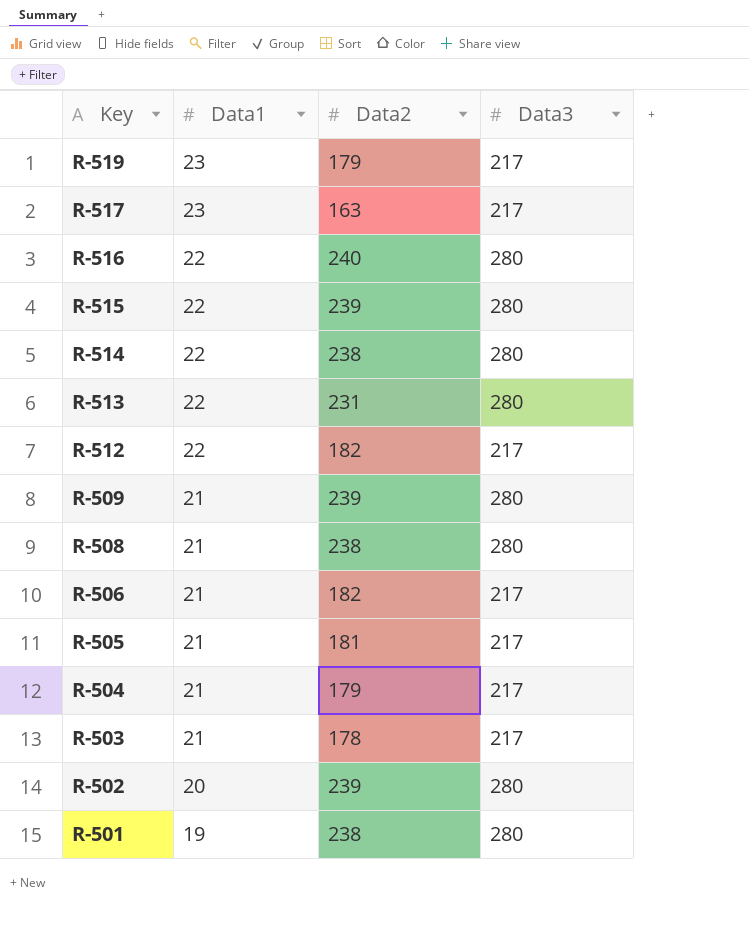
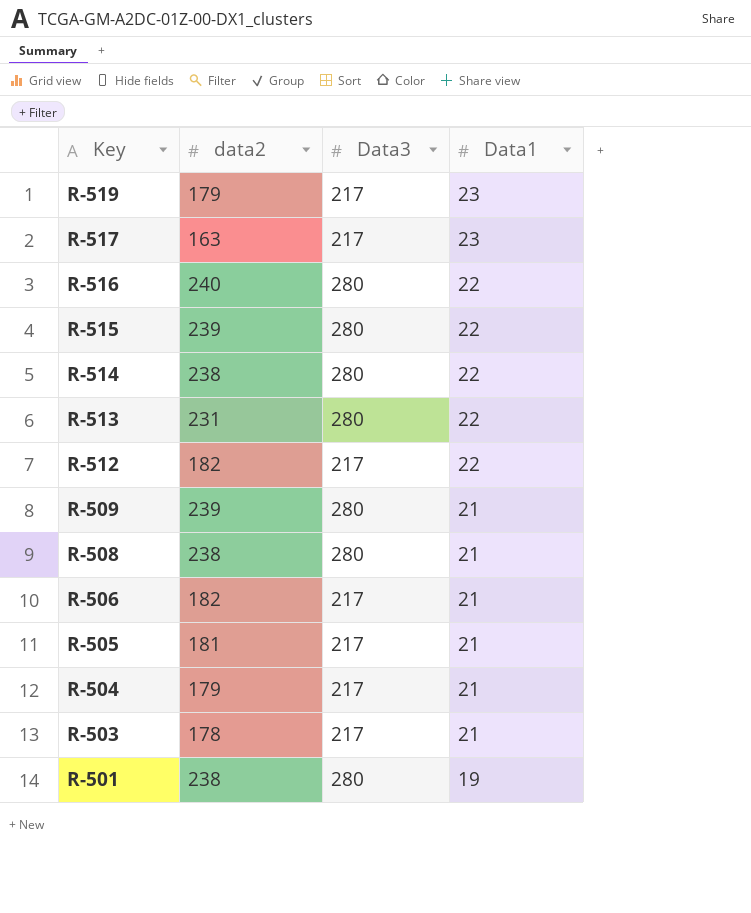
column name: Data2 -> data2
column Data1 | position: 2 -> 4
row R-502: 20 | 239 | 280 -> none

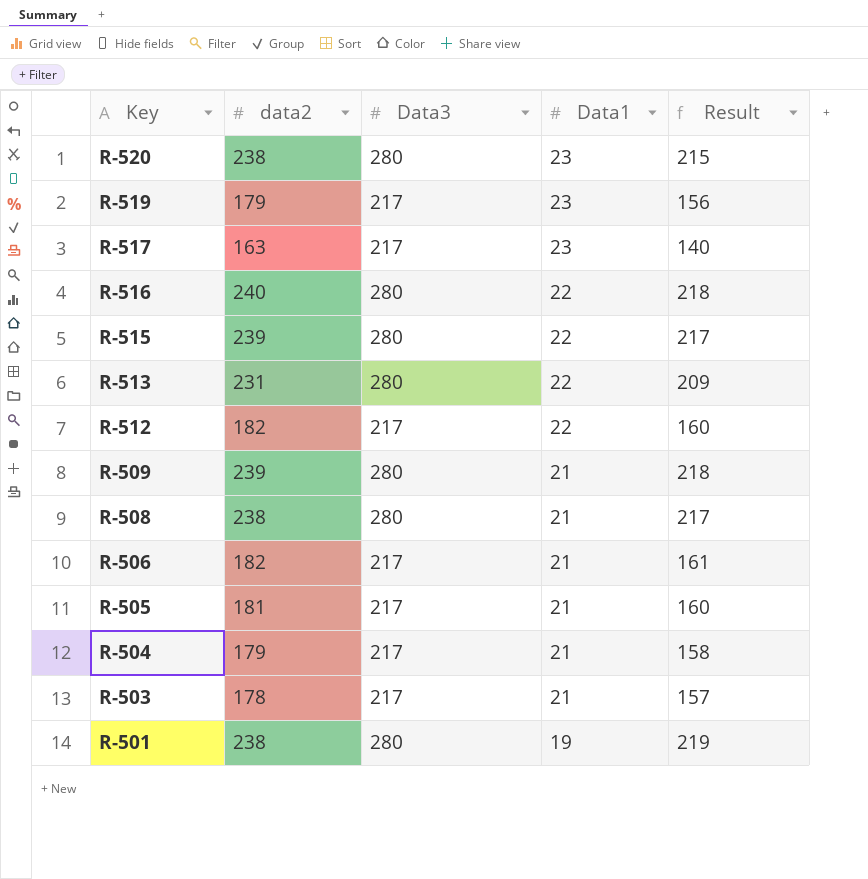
column Result | formula: none -> [data2] - [Data1]
row R-514: 238 | 280 | 22 -> none
row R-520: none -> 238 | 280 | 23 | 215

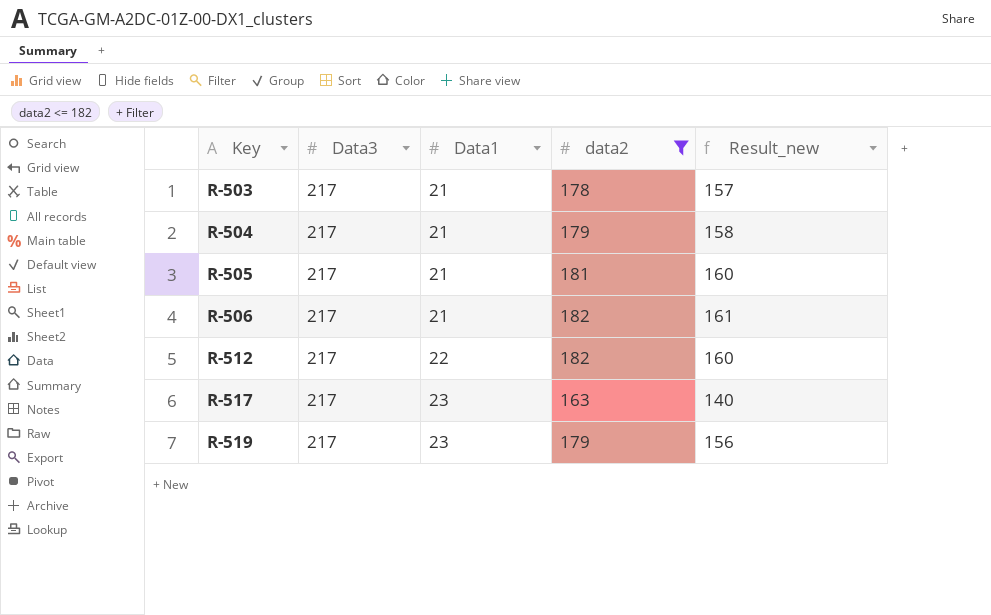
filter: none -> data2 <= 182
row order: Key descending -> Key ascending
column data2 | position: 2 -> 4
column name: Result -> Result_new

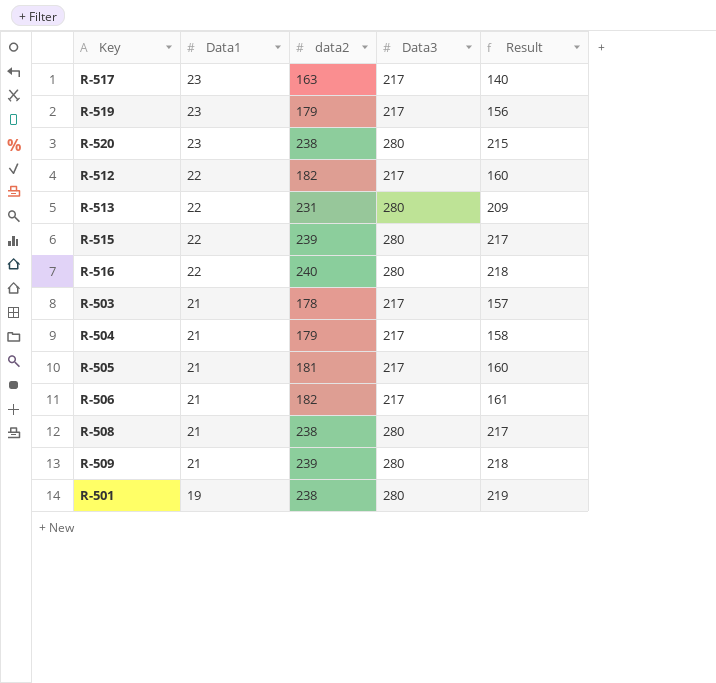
filter: data2 <= 182 -> none
row order: Key ascending -> Data1 descending
column Data3 | position: 2 -> 4
column name: Result_new -> Result

